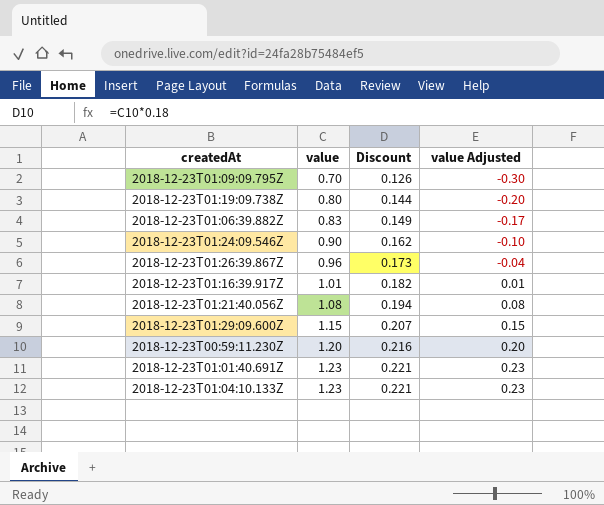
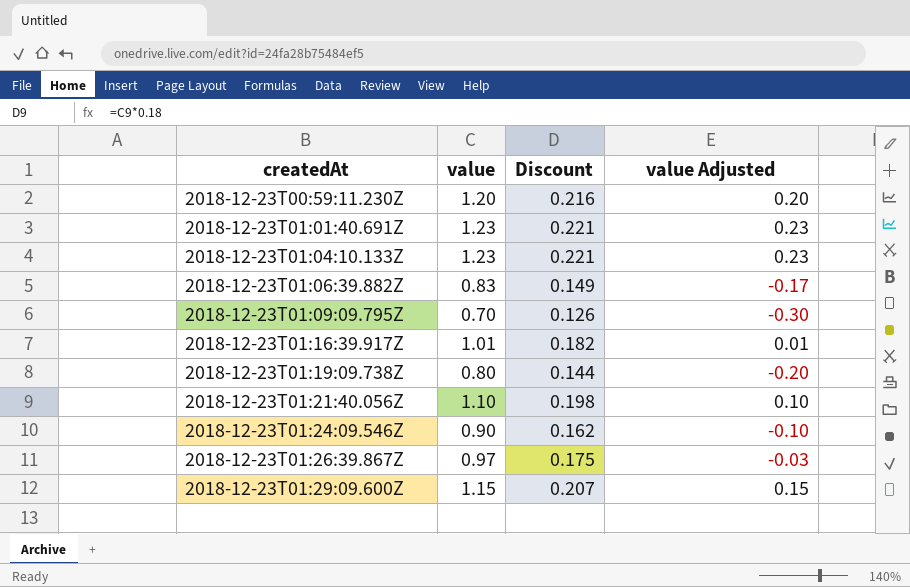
row order: value ascending -> createdAt ascending
2018-12-23T01:21:40.056Z | value: 1.08 -> 1.10
2018-12-23T01:21:40.056Z | Discount: 0.194 -> 0.198
2018-12-23T01:21:40.056Z | value Adjusted: 0.08 -> 0.10
2018-12-23T01:26:39.867Z | value: 0.96 -> 0.97
2018-12-23T01:26:39.867Z | Discount: 0.173 -> 0.175
2018-12-23T01:26:39.867Z | value Adjusted: -0.04 -> -0.03

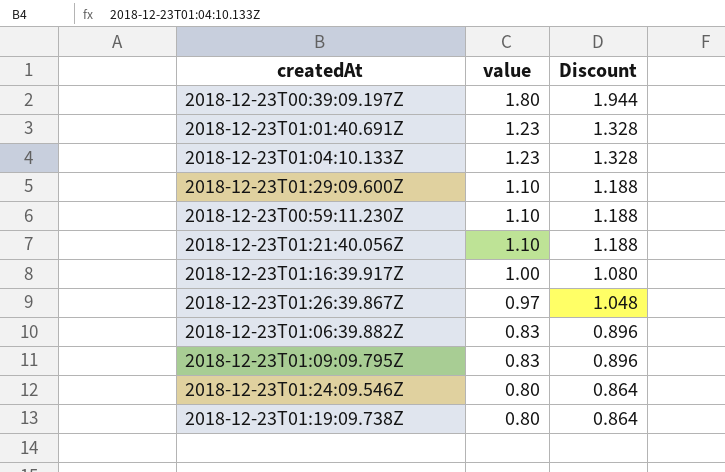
row order: createdAt ascending -> value descending
column value Adjusted | formula: [value] - 1 -> none
column Discount | formula: [value] * 0.18 -> [value] * 1.08
row 2018-12-23T00:39:09.197Z: none -> 1.80 | 1.944
2018-12-23T01:29:09.600Z | value: 1.15 -> 1.10
2018-12-23T00:59:11.230Z | value: 1.20 -> 1.10
2018-12-23T01:16:39.917Z | value: 1.01 -> 1.00
2018-12-23T01:09:09.795Z | value: 0.70 -> 0.83
2018-12-23T01:24:09.546Z | value: 0.90 -> 0.80

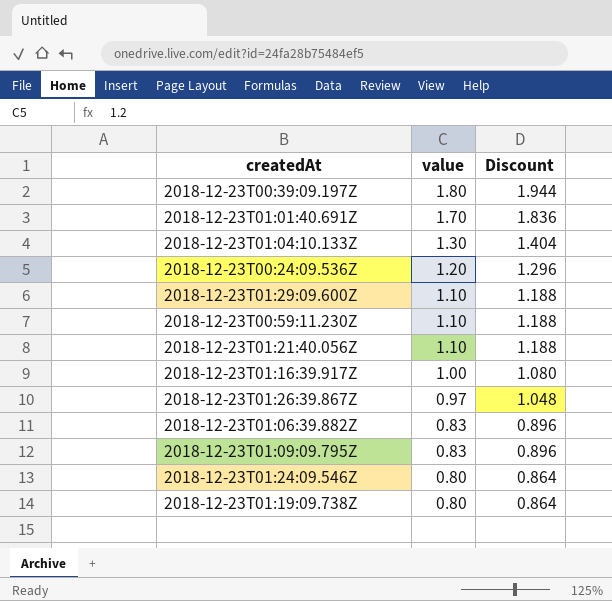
2018-12-23T01:01:40.691Z | value: 1.23 -> 1.70
2018-12-23T01:01:40.691Z | Discount: 1.328 -> 1.836
2018-12-23T01:04:10.133Z | value: 1.23 -> 1.30
2018-12-23T01:04:10.133Z | Discount: 1.328 -> 1.404
row 2018-12-23T00:24:09.536Z: none -> 1.20 | 1.296

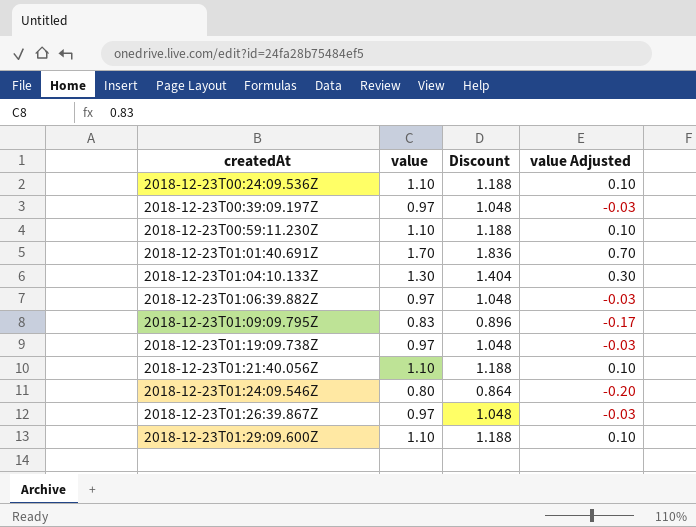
row order: value descending -> createdAt ascending
column value Adjusted | formula: none -> [value] - 1
row 2018-12-23T01:16:39.917Z: 1.00 | 1.080 -> none
2018-12-23T00:24:09.536Z | value: 1.20 -> 1.10
2018-12-23T00:24:09.536Z | Discount: 1.296 -> 1.188
2018-12-23T00:39:09.197Z | value: 1.80 -> 0.97
2018-12-23T00:39:09.197Z | Discount: 1.944 -> 1.048
2018-12-23T01:06:39.882Z | value: 0.83 -> 0.97
2018-12-23T01:06:39.882Z | Discount: 0.896 -> 1.048
2018-12-23T01:19:09.738Z | value: 0.80 -> 0.97
2018-12-23T01:19:09.738Z | Discount: 0.864 -> 1.048

